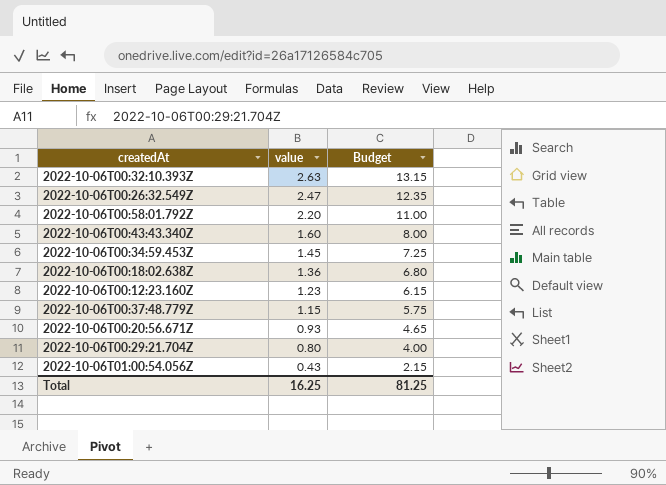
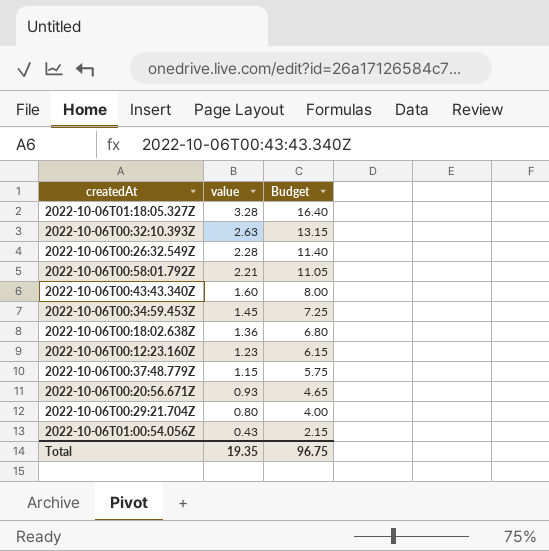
row 2022-10-06T01:18:05.327Z: none -> 3.28 | 16.40
2022-10-06T00:26:32.549Z | value: 2.47 -> 2.28
2022-10-06T00:26:32.549Z | Budget: 12.35 -> 11.40
2022-10-06T00:58:01.792Z | value: 2.20 -> 2.21
2022-10-06T00:58:01.792Z | Budget: 11.00 -> 11.05
Total | value: 16.25 -> 19.35
Total | Budget: 81.25 -> 96.75

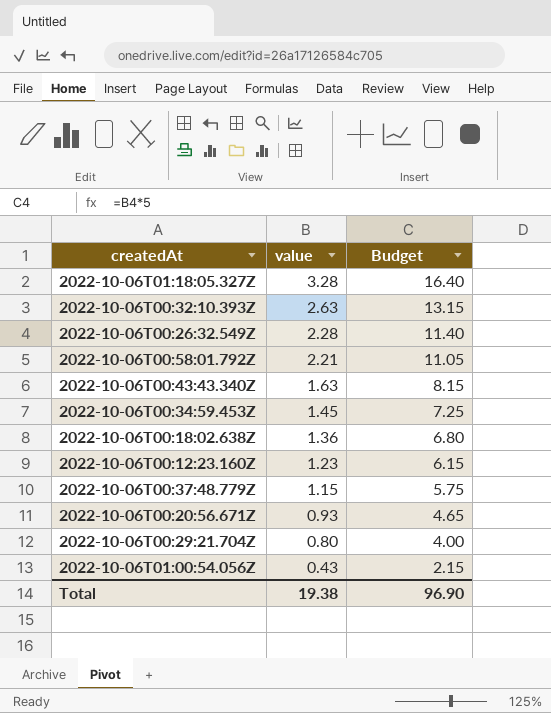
2022-10-06T00:43:43.340Z | value: 1.60 -> 1.63
2022-10-06T00:43:43.340Z | Budget: 8.00 -> 8.15
Total | value: 19.35 -> 19.38
Total | Budget: 96.75 -> 96.90

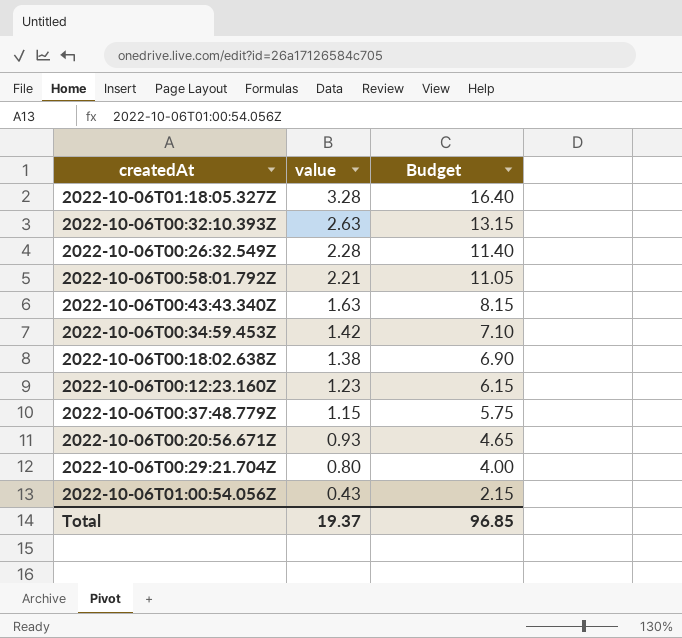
2022-10-06T00:34:59.453Z | value: 1.45 -> 1.42
2022-10-06T00:34:59.453Z | Budget: 7.25 -> 7.10
2022-10-06T00:18:02.638Z | value: 1.36 -> 1.38
2022-10-06T00:18:02.638Z | Budget: 6.80 -> 6.90
Total | value: 19.38 -> 19.37
Total | Budget: 96.90 -> 96.85

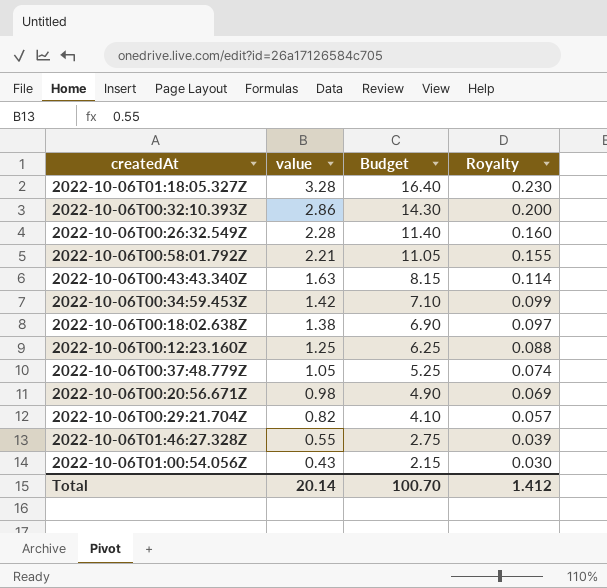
column Royalty | formula: none -> [value] * 0.07
2022-10-06T00:32:10.393Z | value: 2.63 -> 2.86
2022-10-06T00:32:10.393Z | Budget: 13.15 -> 14.30
2022-10-06T00:12:23.160Z | value: 1.23 -> 1.25
2022-10-06T00:12:23.160Z | Budget: 6.15 -> 6.25
2022-10-06T00:37:48.779Z | value: 1.15 -> 1.05
2022-10-06T00:37:48.779Z | Budget: 5.75 -> 5.25
2022-10-06T00:20:56.671Z | value: 0.93 -> 0.98
2022-10-06T00:20:56.671Z | Budget: 4.65 -> 4.90
2022-10-06T00:29:21.704Z | value: 0.80 -> 0.82
2022-10-06T00:29:21.704Z | Budget: 4.00 -> 4.10
row 2022-10-06T01:46:27.328Z: none -> 0.55 | 2.75 | 0.039
Total | value: 19.37 -> 20.14
Total | Budget: 96.85 -> 100.70

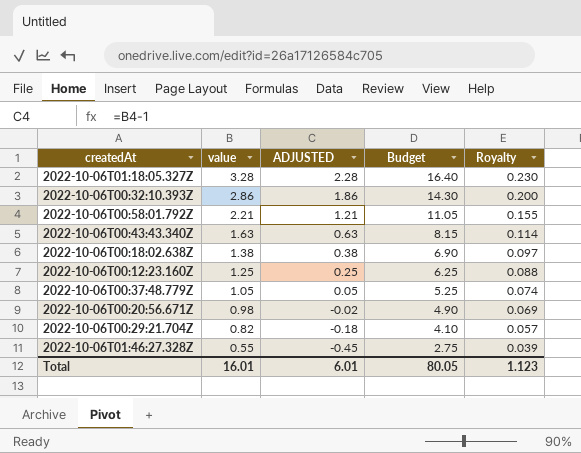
column ADJUSTED | formula: none -> [value] - 1
row 2022-10-06T00:26:32.549Z: 2.28 | 11.40 | 0.160 -> none
row 2022-10-06T00:34:59.453Z: 1.42 | 7.10 | 0.099 -> none
row 2022-10-06T01:00:54.056Z: 0.43 | 2.15 | 0.030 -> none
Total | value: 20.14 -> 16.01
Total | Budget: 100.70 -> 80.05
Total | Royalty: 1.412 -> 1.123

